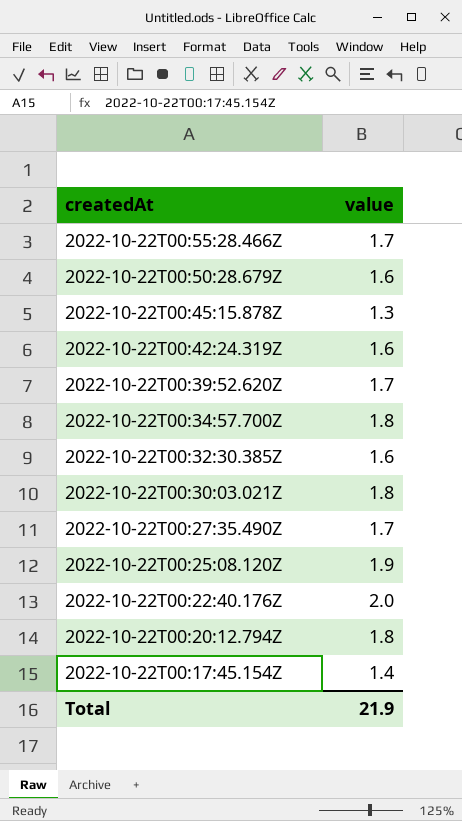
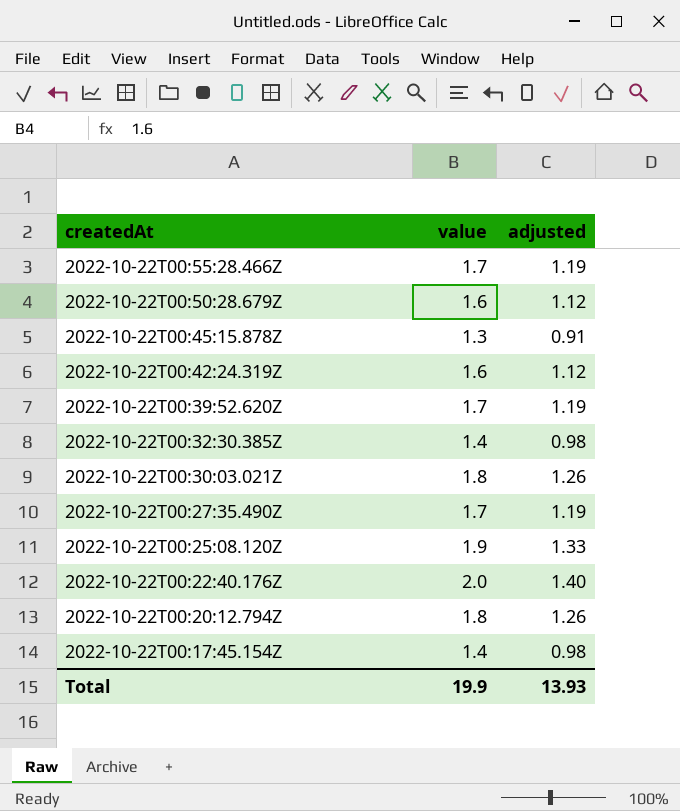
column adjusted | formula: none -> [value] * 0.7
row 2022-10-22T00:34:57.700Z: 1.8 -> none
2022-10-22T00:32:30.385Z | value: 1.6 -> 1.4
Total | value: 21.9 -> 19.9

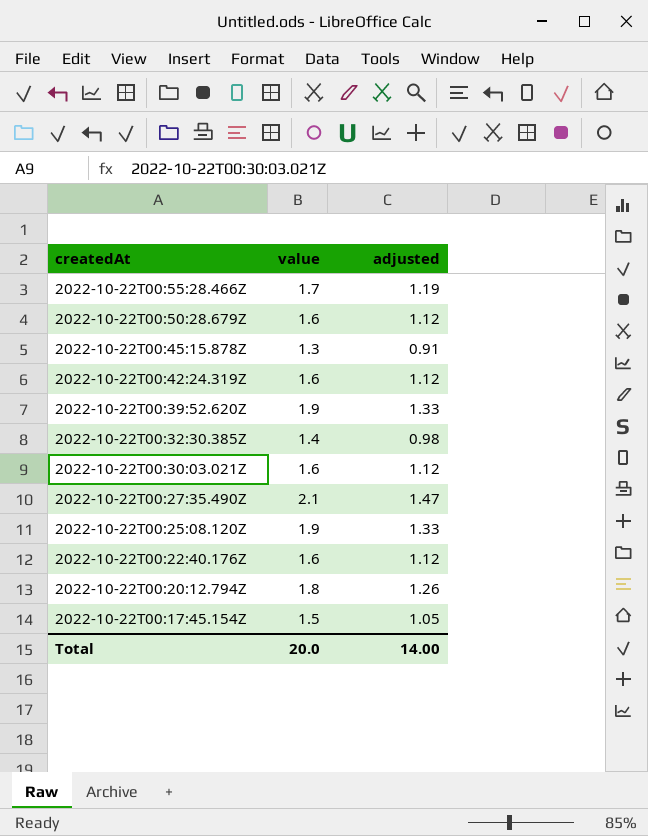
2022-10-22T00:39:52.620Z | value: 1.7 -> 1.9
2022-10-22T00:39:52.620Z | adjusted: 1.19 -> 1.33
2022-10-22T00:30:03.021Z | value: 1.8 -> 1.6
2022-10-22T00:30:03.021Z | adjusted: 1.26 -> 1.12
2022-10-22T00:27:35.490Z | value: 1.7 -> 2.1
2022-10-22T00:27:35.490Z | adjusted: 1.19 -> 1.47
2022-10-22T00:22:40.176Z | value: 2.0 -> 1.6
2022-10-22T00:22:40.176Z | adjusted: 1.40 -> 1.12
2022-10-22T00:17:45.154Z | value: 1.4 -> 1.5
2022-10-22T00:17:45.154Z | adjusted: 0.98 -> 1.05
Total | value: 19.9 -> 20.0
Total | adjusted: 13.93 -> 14.00

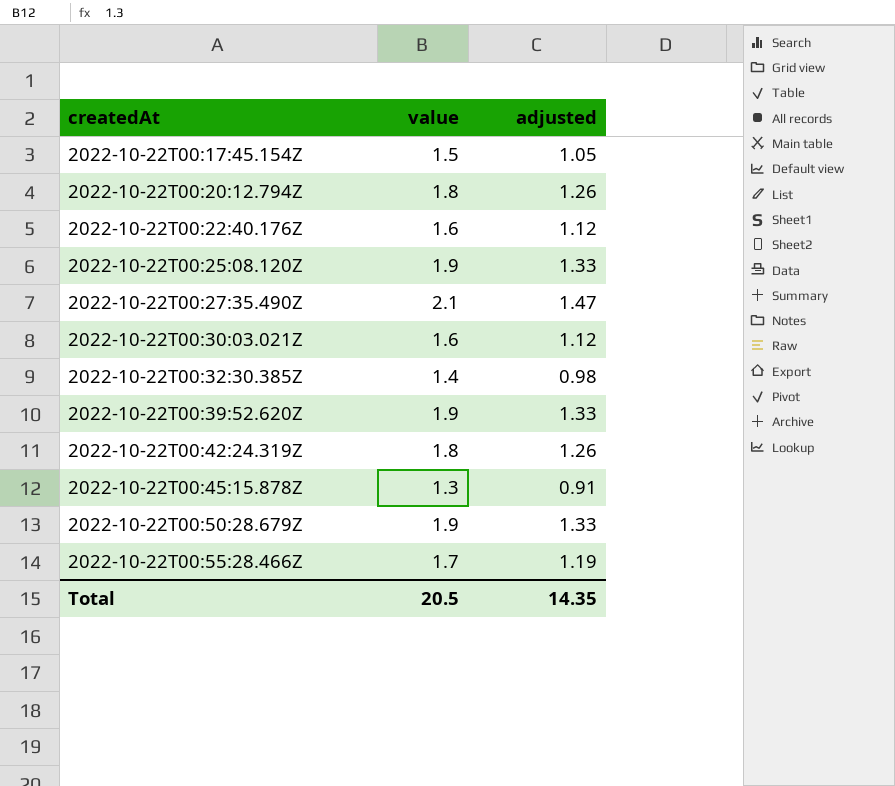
row order: createdAt descending -> createdAt ascending
2022-10-22T00:42:24.319Z | value: 1.6 -> 1.8
2022-10-22T00:42:24.319Z | adjusted: 1.12 -> 1.26
2022-10-22T00:50:28.679Z | value: 1.6 -> 1.9
2022-10-22T00:50:28.679Z | adjusted: 1.12 -> 1.33
Total | value: 20.0 -> 20.5
Total | adjusted: 14.00 -> 14.35

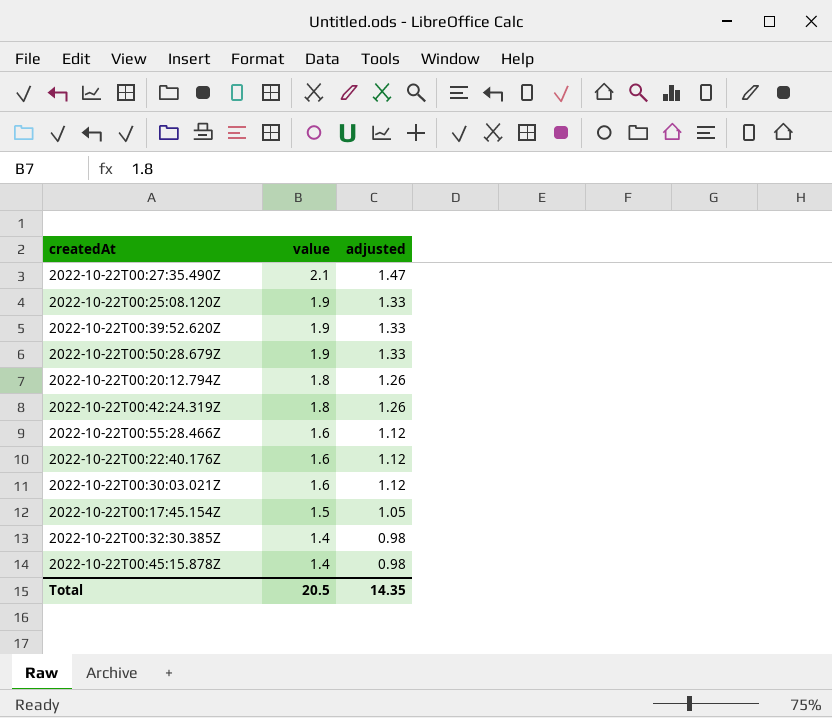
row order: createdAt ascending -> value descending
2022-10-22T00:55:28.466Z | value: 1.7 -> 1.6
2022-10-22T00:55:28.466Z | adjusted: 1.19 -> 1.12
2022-10-22T00:45:15.878Z | value: 1.3 -> 1.4
2022-10-22T00:45:15.878Z | adjusted: 0.91 -> 0.98

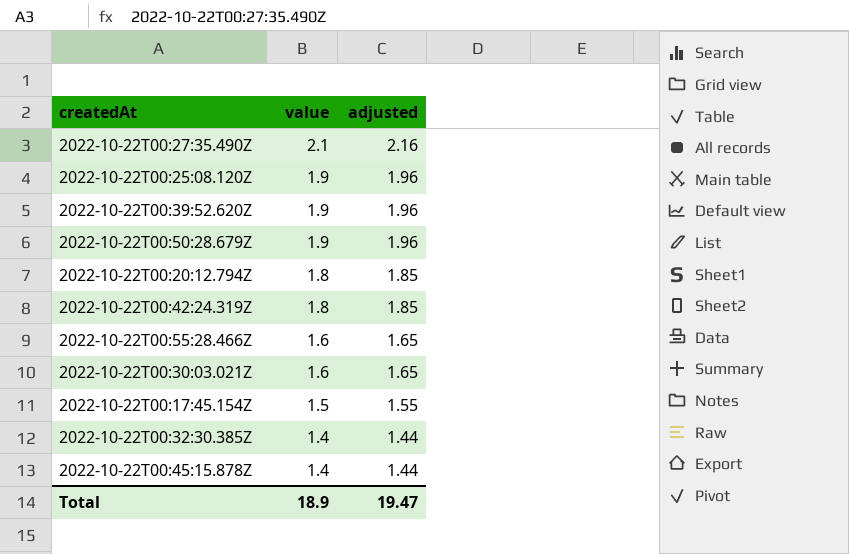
column adjusted | formula: [value] * 0.7 -> [value] * 1.03
row 2022-10-22T00:22:40.176Z: 1.6 | 1.12 -> none
Total | value: 20.5 -> 18.9
Total | adjusted: 14.35 -> 19.47

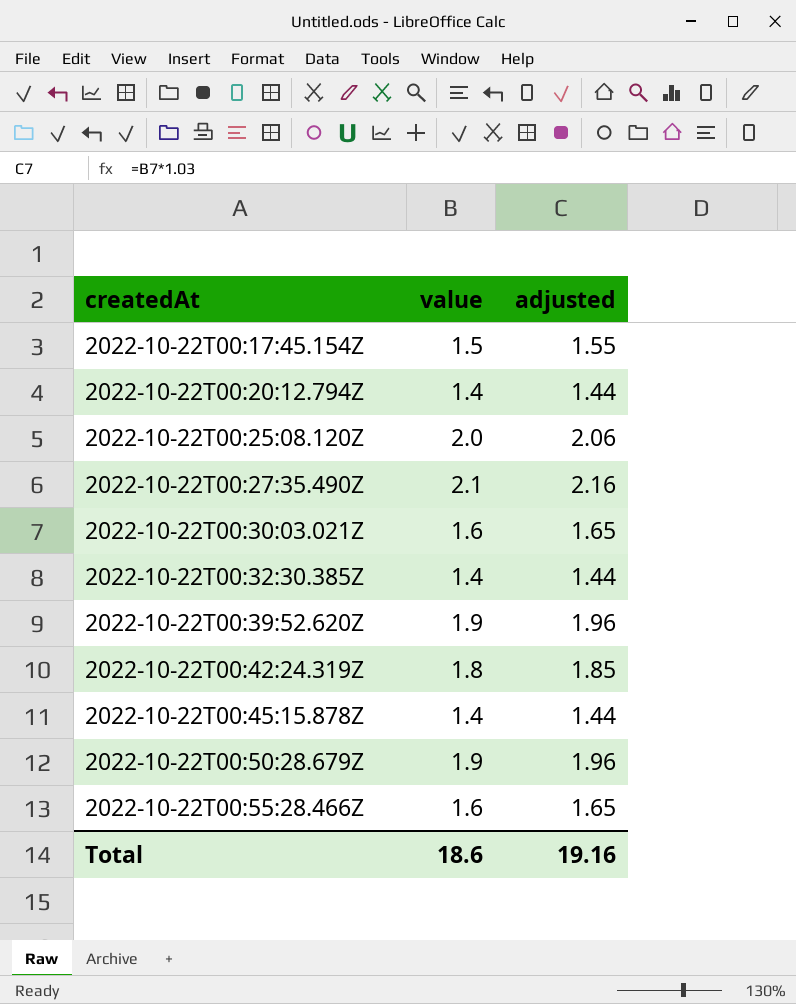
row order: value descending -> createdAt ascending
2022-10-22T00:20:12.794Z | value: 1.8 -> 1.4
2022-10-22T00:20:12.794Z | adjusted: 1.85 -> 1.44
2022-10-22T00:25:08.120Z | value: 1.9 -> 2.0
2022-10-22T00:25:08.120Z | adjusted: 1.96 -> 2.06
Total | value: 18.9 -> 18.6
Total | adjusted: 19.47 -> 19.16

